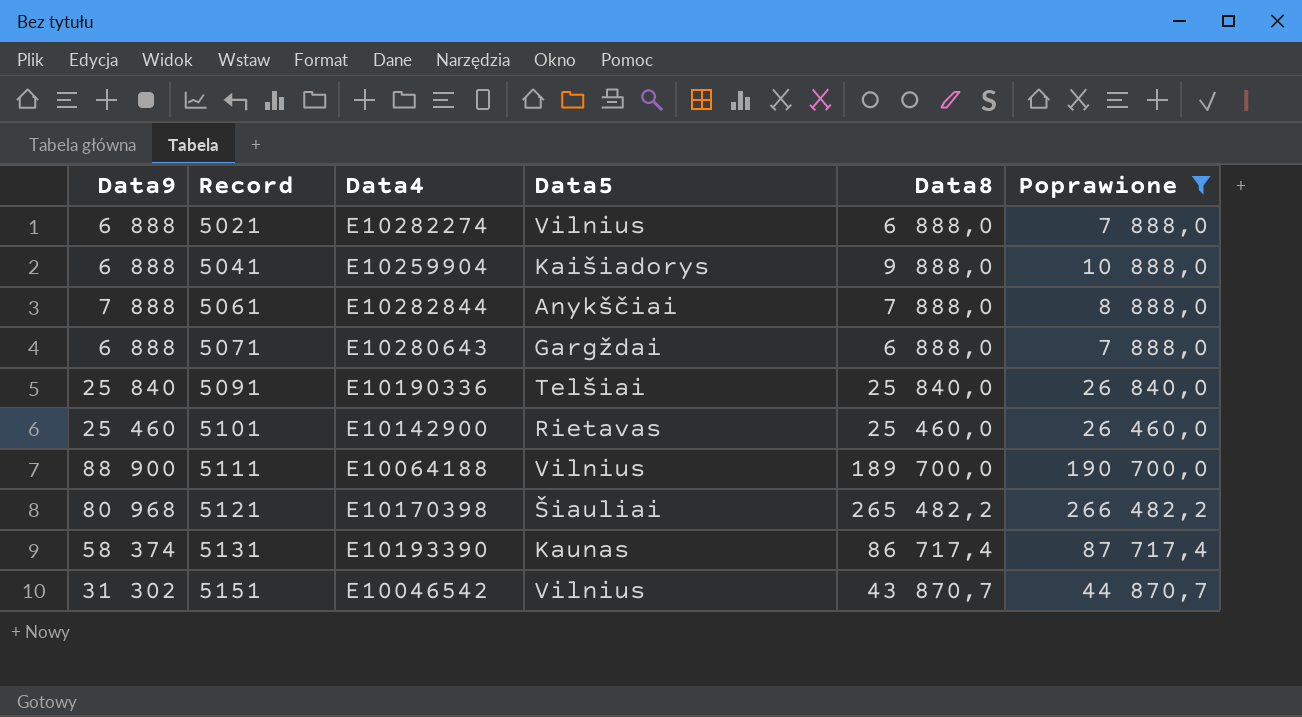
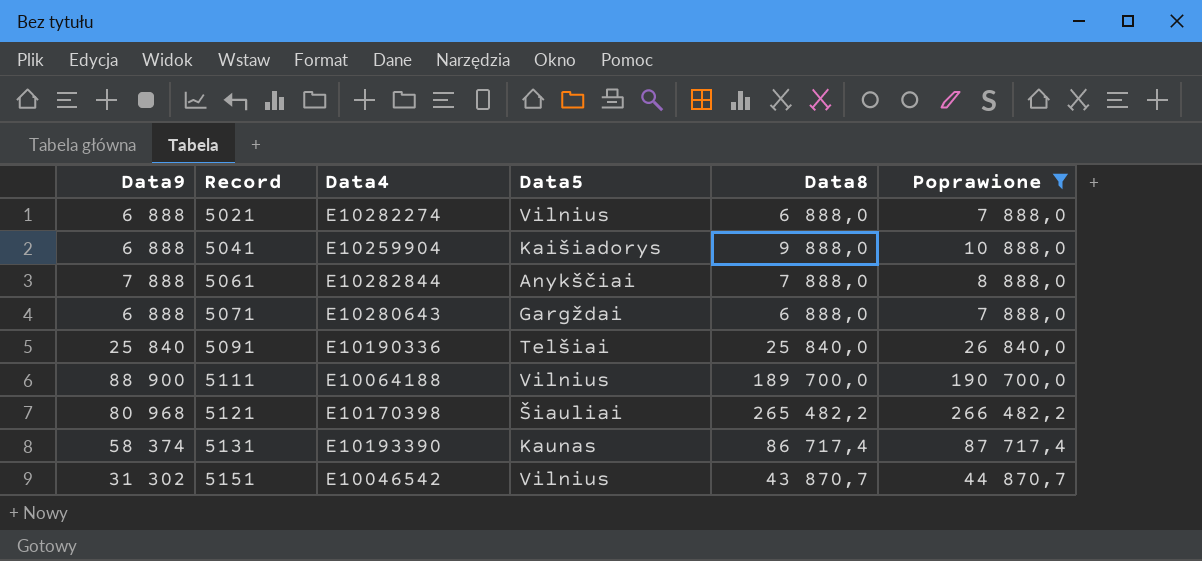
row 5101: 25 460 | E10142900 | Rietavas | 25 460,0 | 26 460,0 -> none

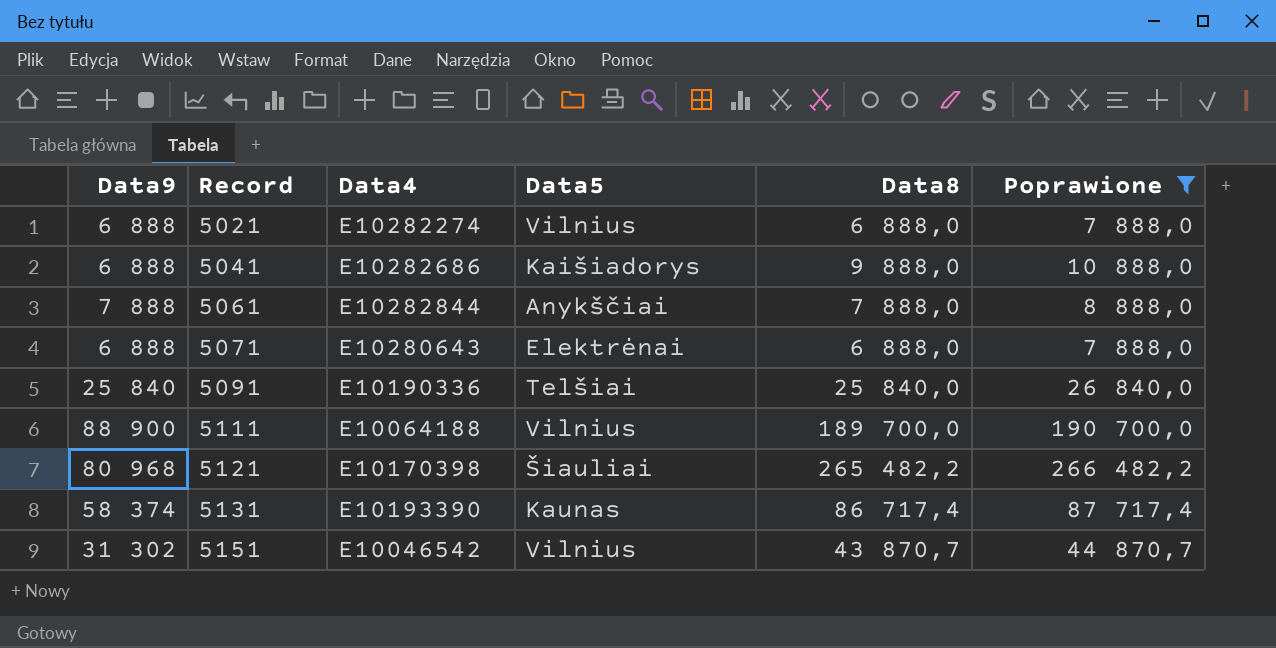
5041 | Data4: E10259904 -> E10282686
5071 | Data5: Gargždai -> Elektrėnai

